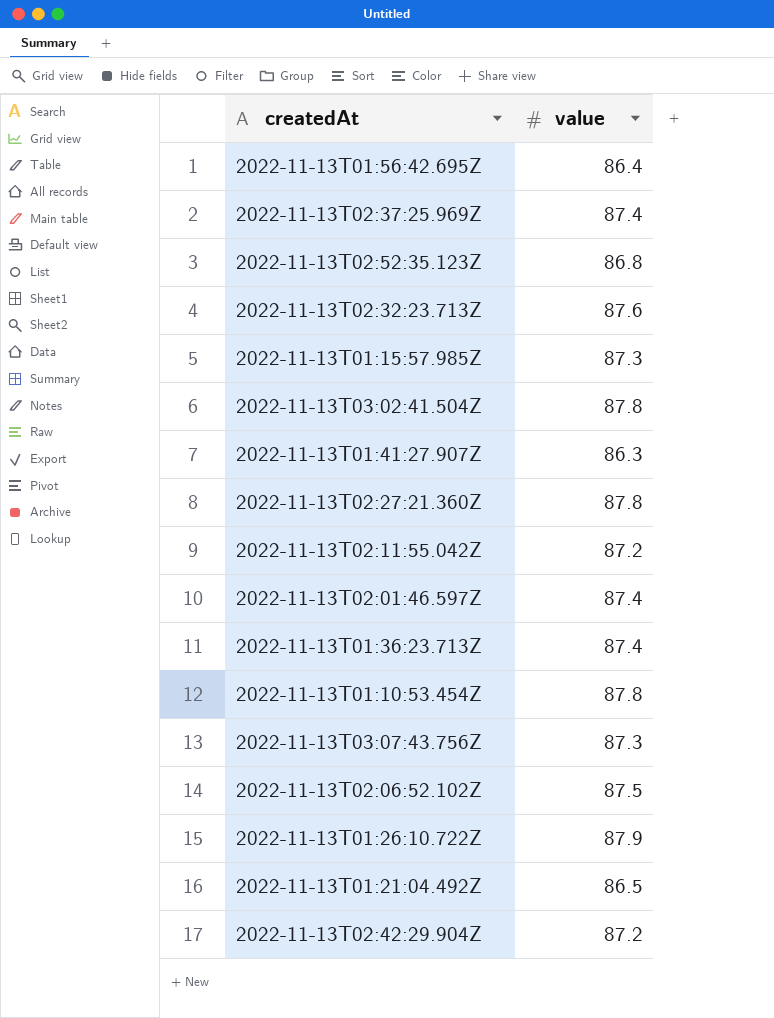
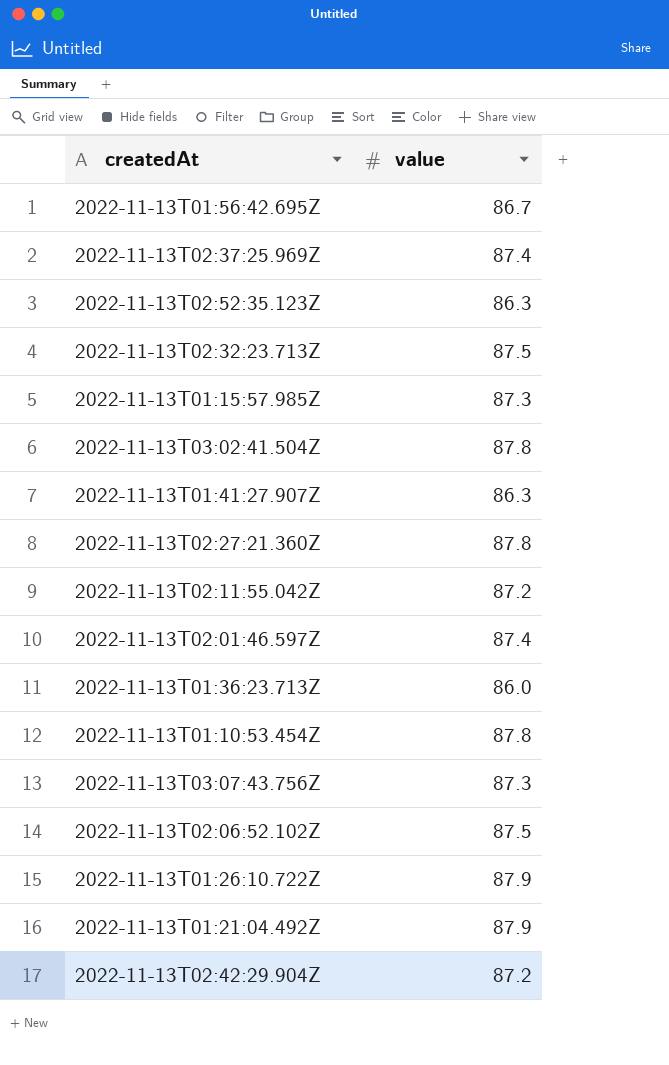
2022-11-13T01:56:42.695Z | value: 86.4 -> 86.7
2022-11-13T02:52:35.123Z | value: 86.8 -> 86.3
2022-11-13T02:32:23.713Z | value: 87.6 -> 87.5
2022-11-13T01:36:23.713Z | value: 87.4 -> 86.0
2022-11-13T01:21:04.492Z | value: 86.5 -> 87.9

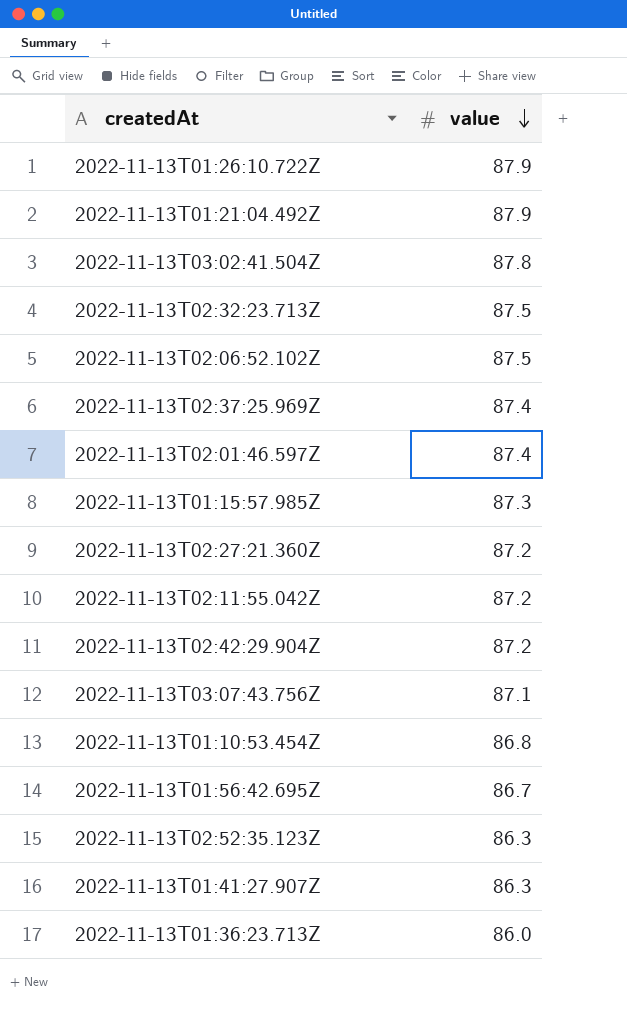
row order: none -> value descending
2022-11-13T02:27:21.360Z | value: 87.8 -> 87.2
2022-11-13T03:07:43.756Z | value: 87.3 -> 87.1
2022-11-13T01:10:53.454Z | value: 87.8 -> 86.8

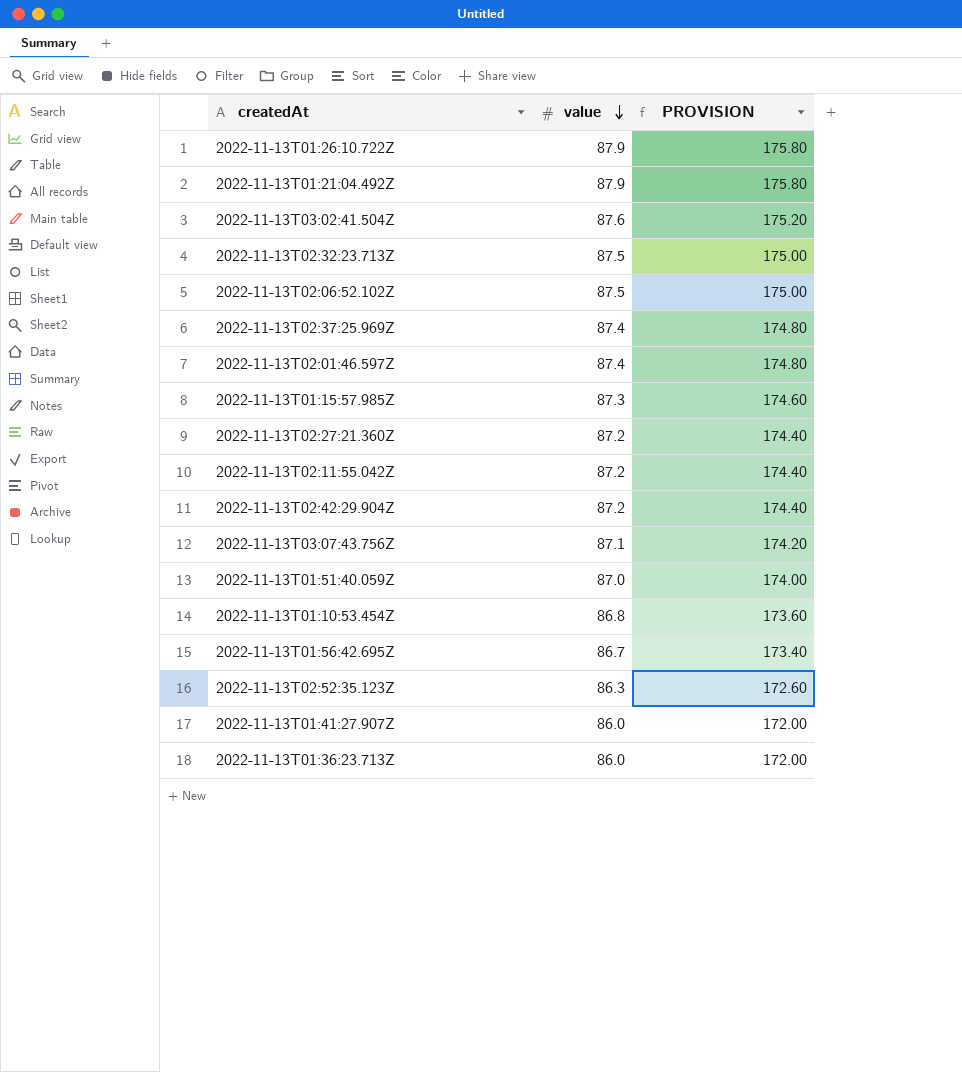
column PROVISION | formula: none -> [value] * 2
2022-11-13T03:02:41.504Z | value: 87.8 -> 87.6
row 2022-11-13T01:51:40.059Z: none -> 87.0 | 174.00
2022-11-13T01:41:27.907Z | value: 86.3 -> 86.0

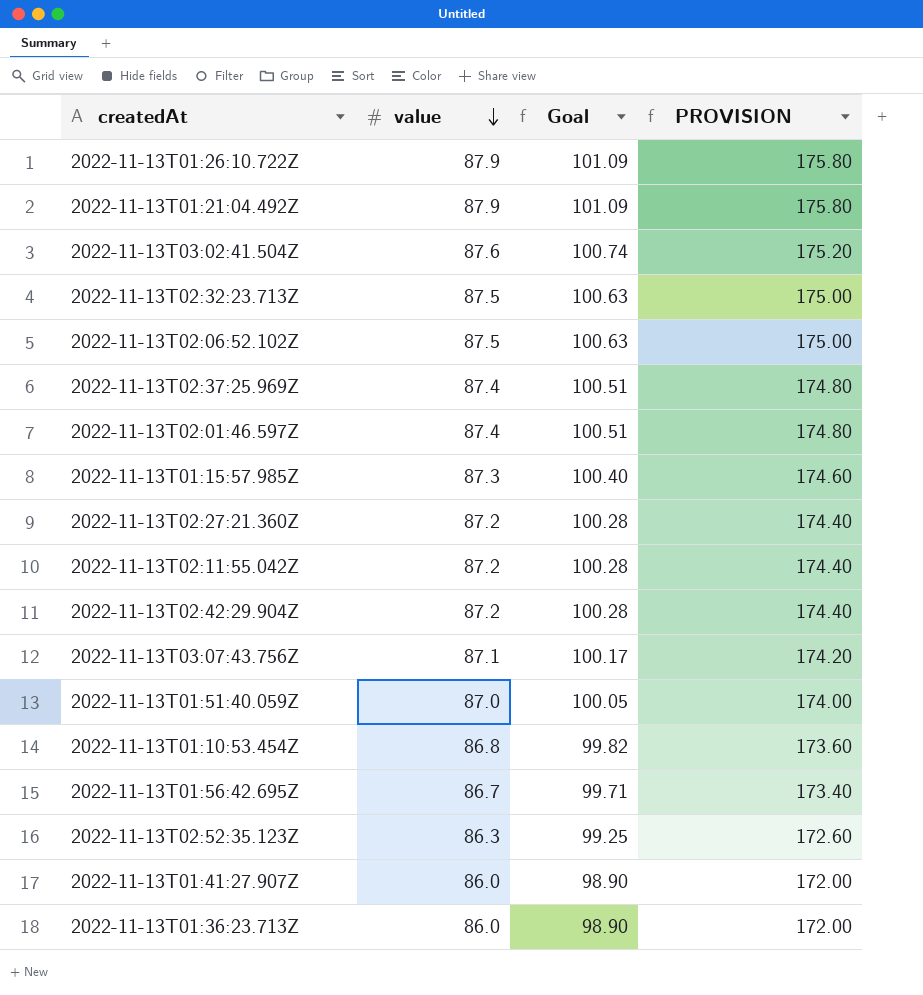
column Goal | formula: none -> [value] * 1.15

